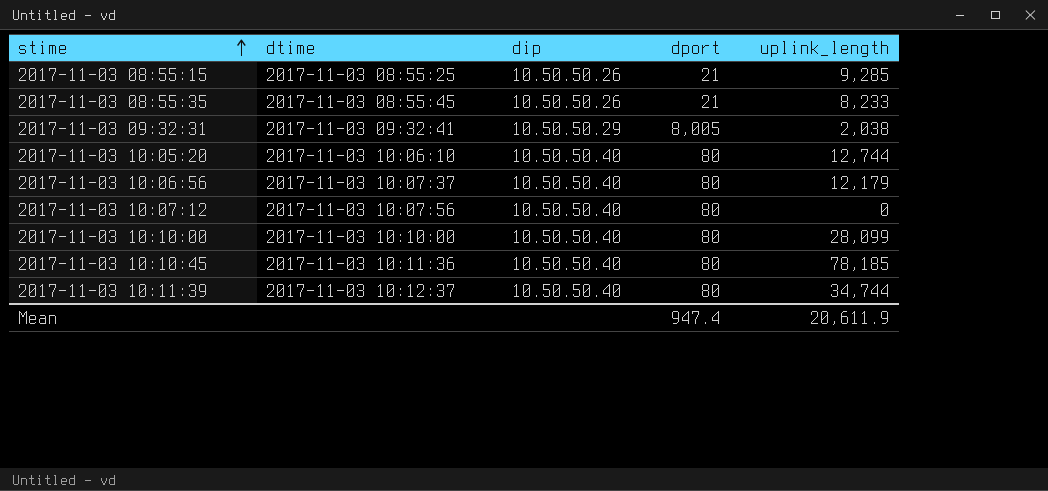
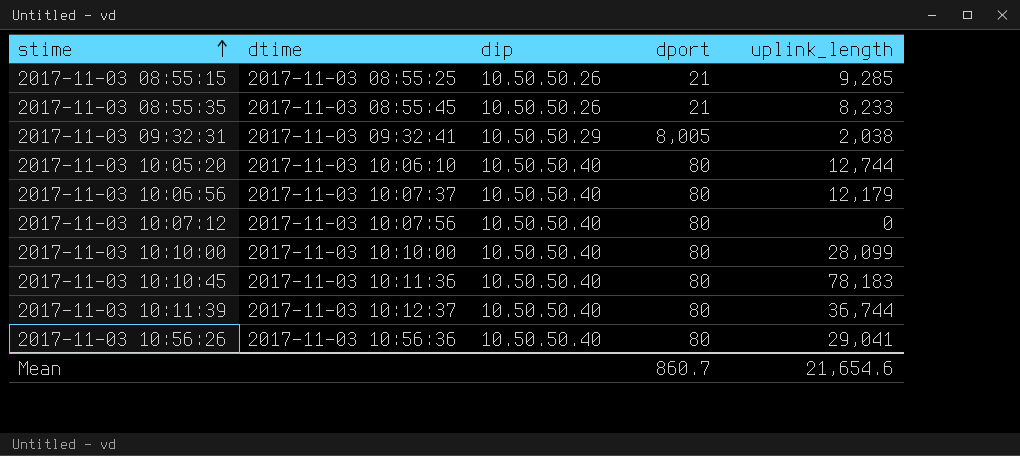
2017-11-03 10:10:45 | uplink_length: 78,185 -> 78,183
2017-11-03 10:11:39 | uplink_length: 34,744 -> 36,744
row 2017-11-03 10:56:26: none -> 2017-11-03 10:56:36 | 10.50.50.40 | 80 | 29,041
Mean | dport: 947.4 -> 860.7
Mean | uplink_length: 20,611.9 -> 21,654.6

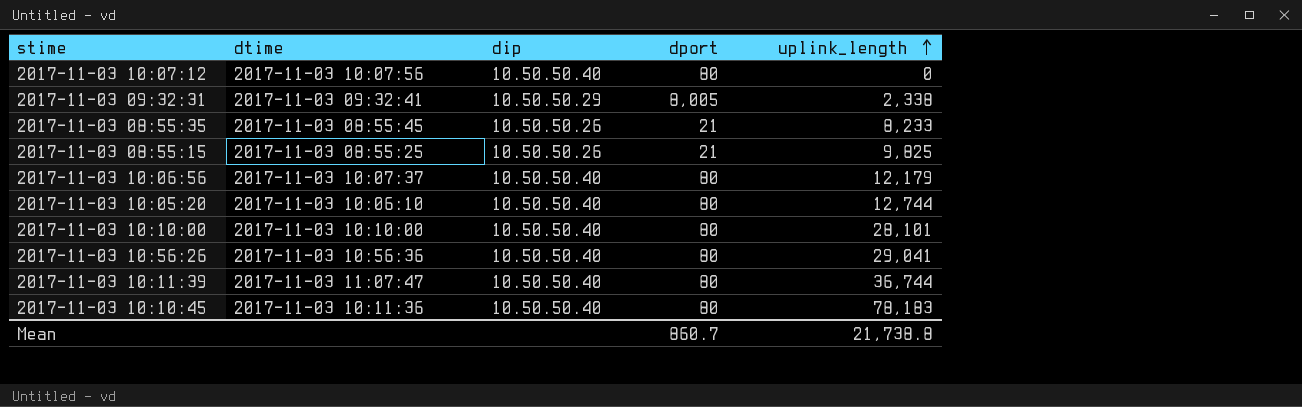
row order: stime ascending -> uplink_length ascending
2017-11-03 09:32:31 | uplink_length: 2,038 -> 2,338
2017-11-03 08:55:15 | uplink_length: 9,285 -> 9,825
2017-11-03 10:10:00 | uplink_length: 28,099 -> 28,101
2017-11-03 10:11:39 | dtime: 2017-11-03 10:12:37 -> 2017-11-03 11:07:47
Mean | uplink_length: 21,654.6 -> 21,738.8

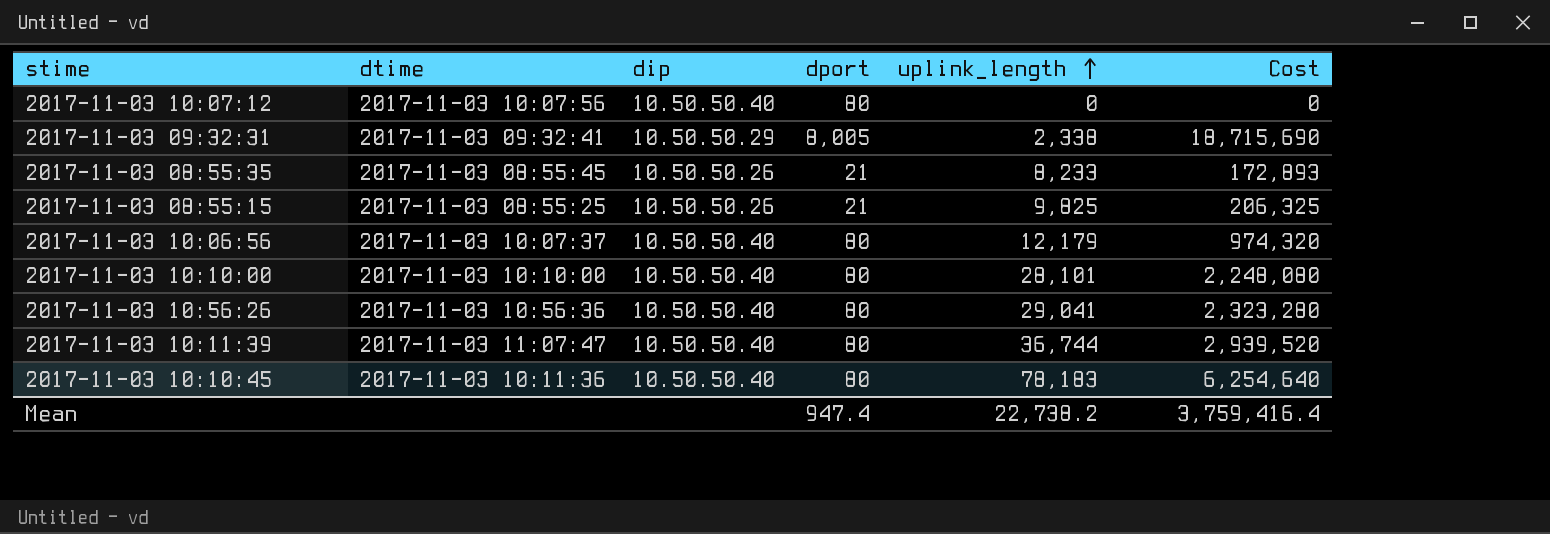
column Cost | formula: none -> [dport] * [uplink_length]
row 2017-11-03 10:05:20: 2017-11-03 10:06:10 | 10.50.50.40 | 80 | 12,744 -> none
Mean | dport: 860.7 -> 947.4
Mean | uplink_length: 21,738.8 -> 22,738.2

